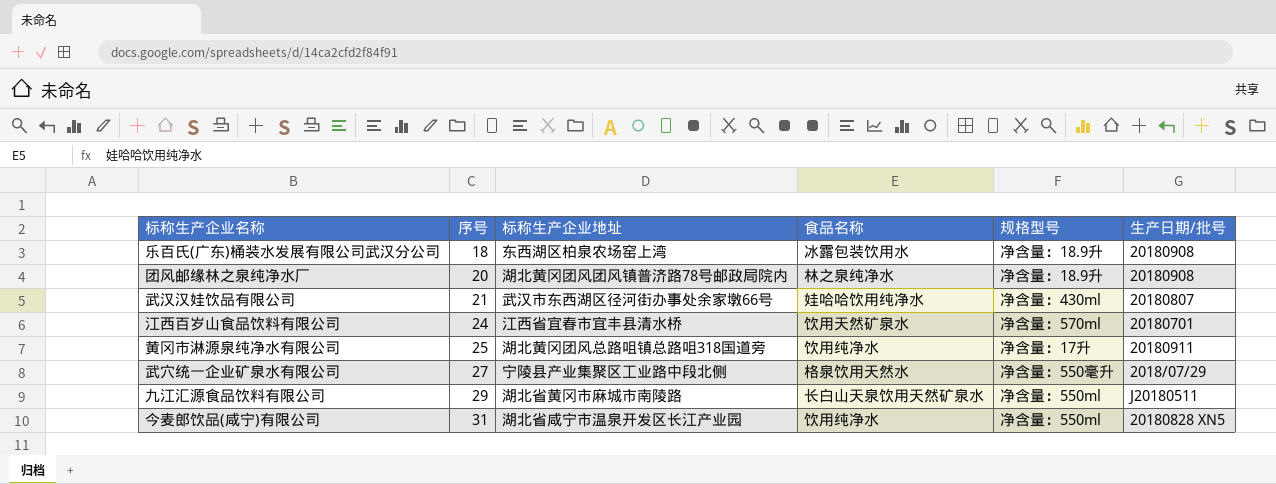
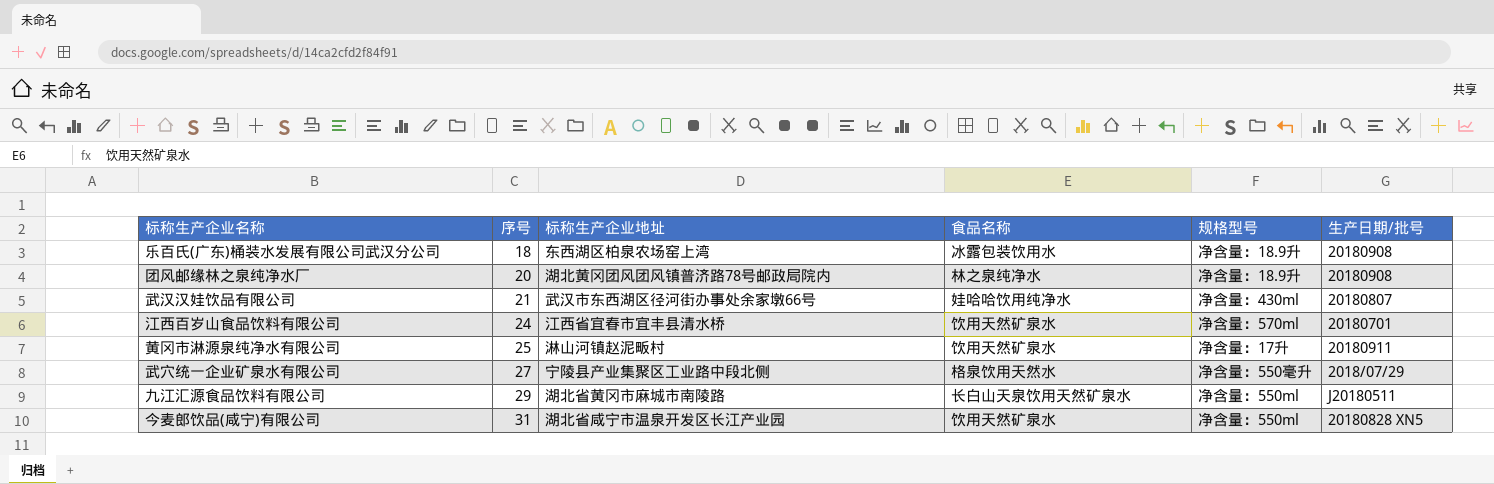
黄冈市淋源泉纯净水有限公司 | 标称生产企业地址: 湖北黄冈团风总路咀镇总路咀318国道旁 -> 淋山河镇赵泥畈村
黄冈市淋源泉纯净水有限公司 | 食品名称: 饮用纯净水 -> 饮用天然矿泉水
今麦郎饮品(咸宁)有限公司 | 食品名称: 饮用纯净水 -> 饮用天然矿泉水

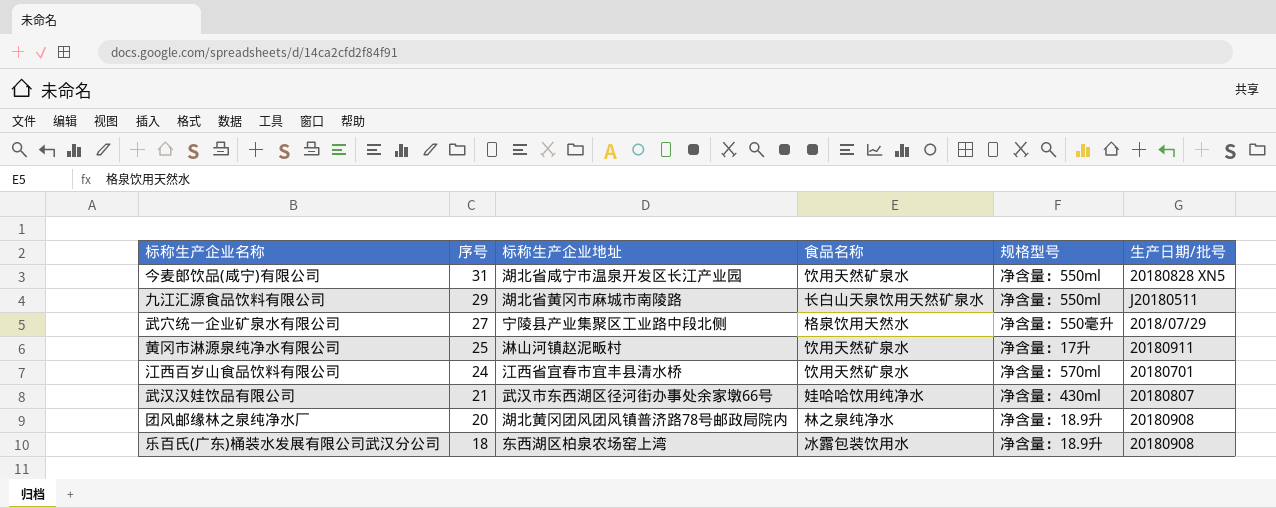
row order: 序号 ascending -> 序号 descending

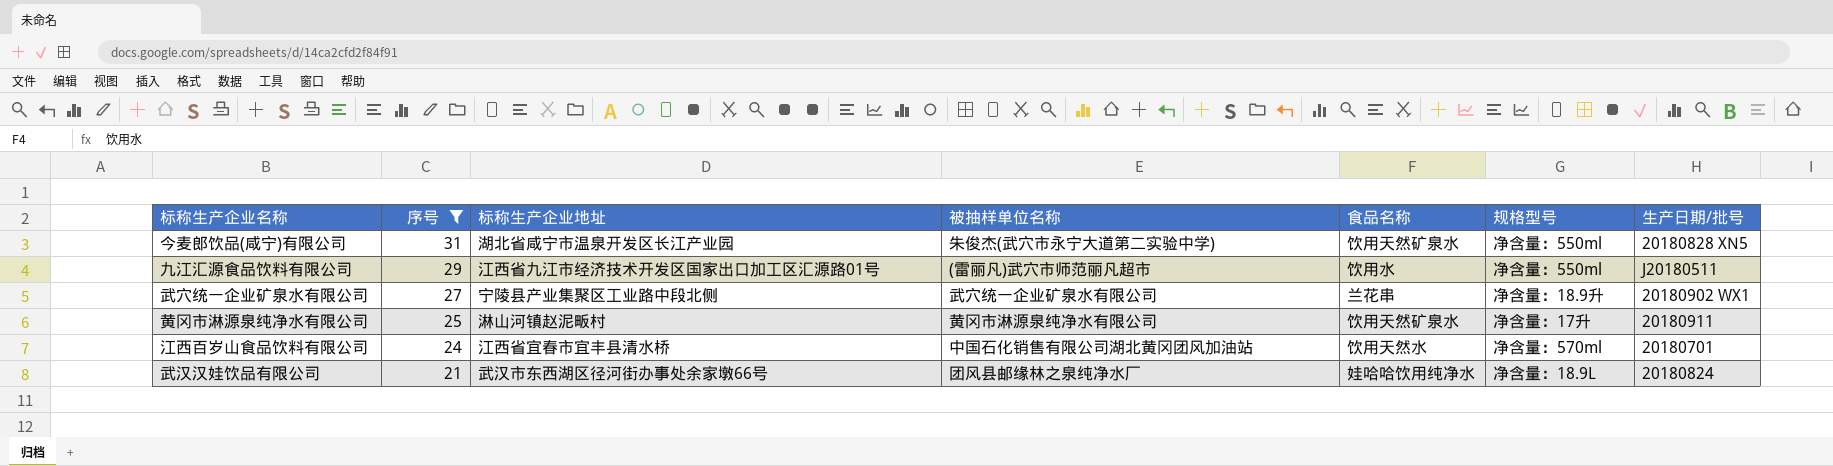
filter: none -> 序号 >= 21
column 被抽样单位名称 | position: none -> 4
九江汇源食品饮料有限公司 | 标称生产企业地址: 湖北省黄冈市麻城市南陵路 -> 江西省九江市经济技术开发区国家出口加工区汇源路01号
九江汇源食品饮料有限公司 | 食品名称: 长白山天泉饮用天然矿泉水 -> 饮用水
武穴统一企业矿泉水有限公司 | 食品名称: 格泉饮用天然水 -> 兰花串
武穴统一企业矿泉水有限公司 | 规格型号: 净含量：550毫升 -> 净含量：18.9升
武穴统一企业矿泉水有限公司 | 生产日期/批号: 2018/07/29 -> 20180902 WX1
江西百岁山食品饮料有限公司 | 食品名称: 饮用天然矿泉水 -> 饮用天然水
武汉汉娃饮品有限公司 | 规格型号: 净含量：430ml -> 净含量：18.9L
武汉汉娃饮品有限公司 | 生产日期/批号: 20180807 -> 20180824

